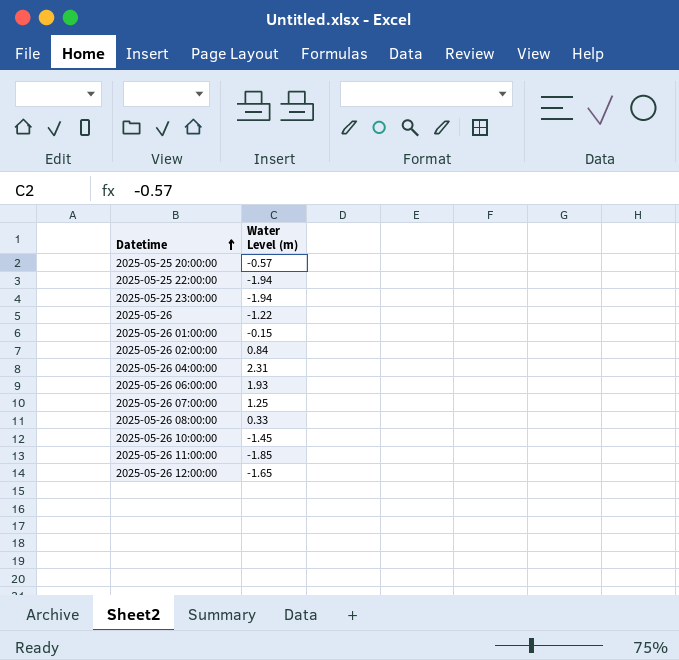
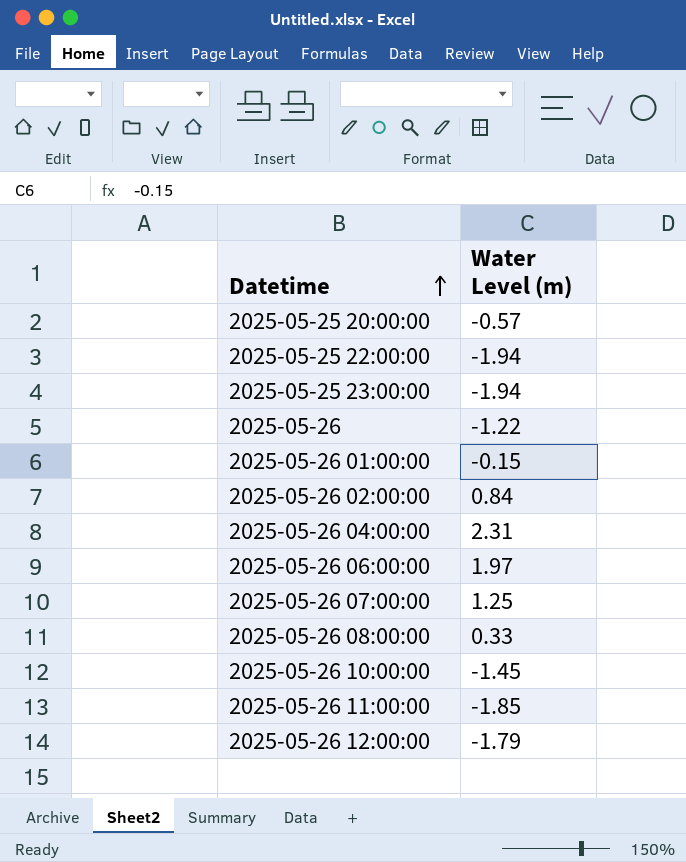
2025-05-26 06:00:00 | Water Level (m): 1.93 -> 1.97
2025-05-26 12:00:00 | Water Level (m): -1.65 -> -1.79

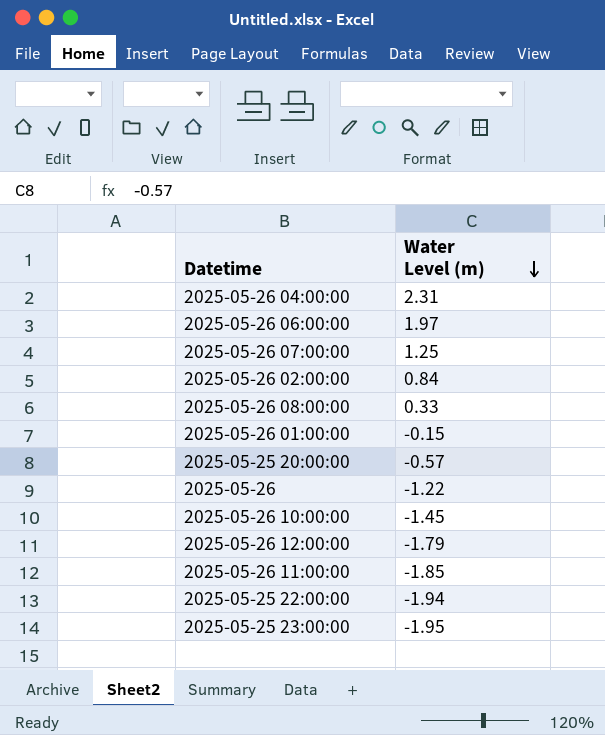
row order: Datetime ascending -> Water Level (m) descending
2025-05-25 23:00:00 | Water Level (m): -1.94 -> -1.95

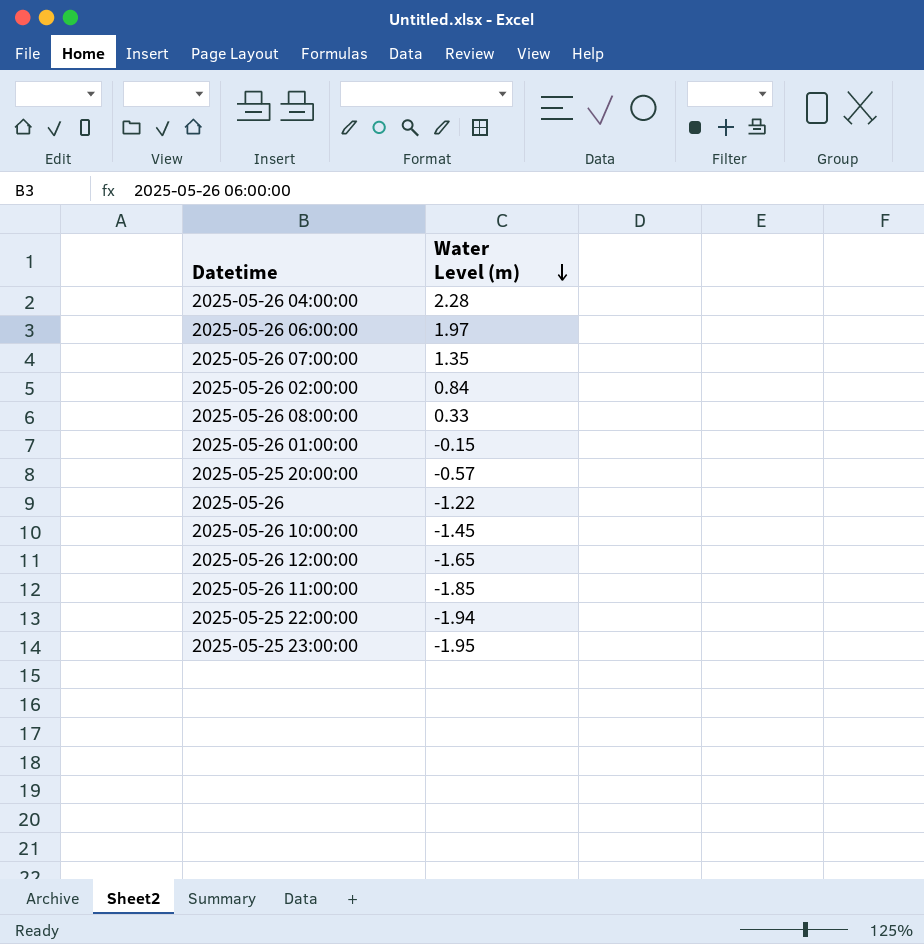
2025-05-26 04:00:00 | Water Level (m): 2.31 -> 2.28
2025-05-26 07:00:00 | Water Level (m): 1.25 -> 1.35
2025-05-26 12:00:00 | Water Level (m): -1.79 -> -1.65

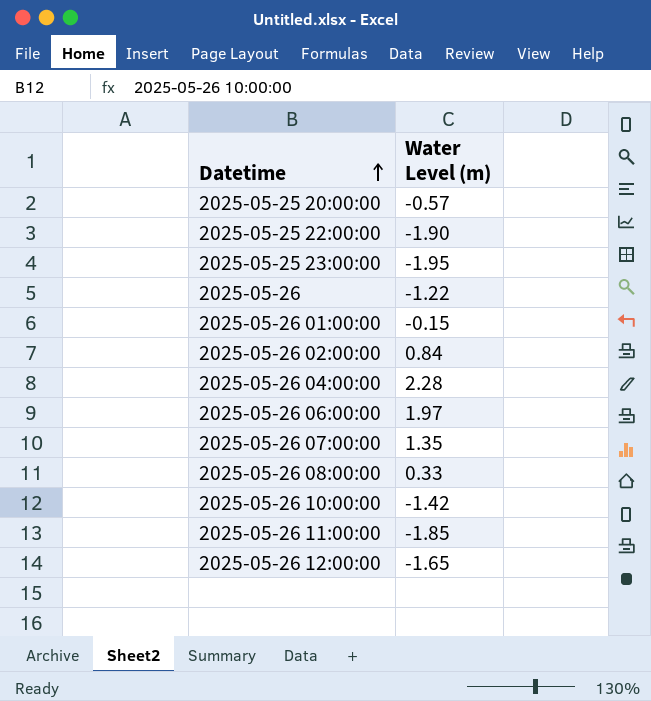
row order: Water Level (m) descending -> Datetime ascending
2025-05-25 22:00:00 | Water Level (m): -1.94 -> -1.90
2025-05-26 10:00:00 | Water Level (m): -1.45 -> -1.42

